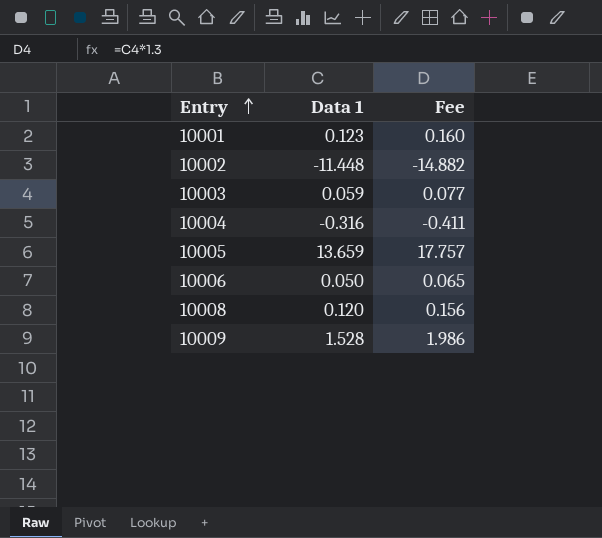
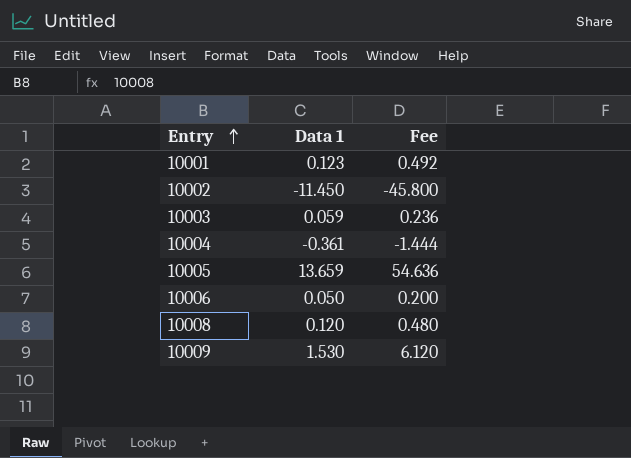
column Fee | formula: [Data 1] * 1.3 -> [Data 1] * 4
10002 | Data 1: -11.448 -> -11.450
10004 | Data 1: -0.316 -> -0.361
10009 | Data 1: 1.528 -> 1.530

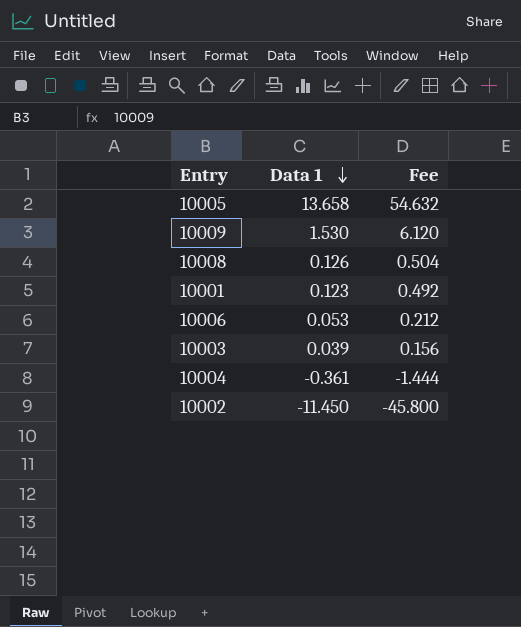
row order: Entry ascending -> Data 1 descending
10005 | Data 1: 13.659 -> 13.658
10005 | Fee: 54.636 -> 54.632
10008 | Data 1: 0.120 -> 0.126
10008 | Fee: 0.480 -> 0.504
10006 | Data 1: 0.050 -> 0.053
10006 | Fee: 0.200 -> 0.212
10003 | Data 1: 0.059 -> 0.039
10003 | Fee: 0.236 -> 0.156

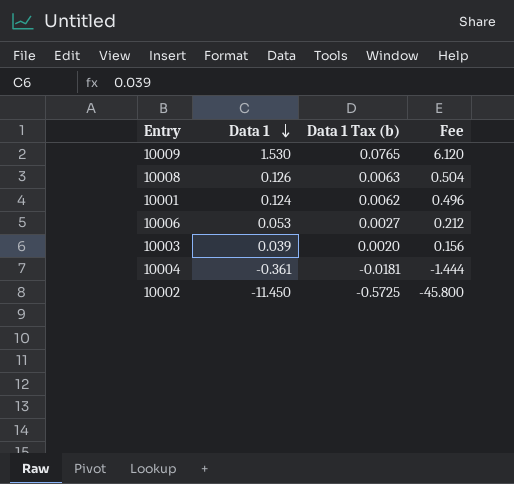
column Data 1 Tax (b) | formula: none -> [Data 1] * 0.05
row 10005: 13.658 | 54.632 -> none
10001 | Data 1: 0.123 -> 0.124
10001 | Fee: 0.492 -> 0.496

